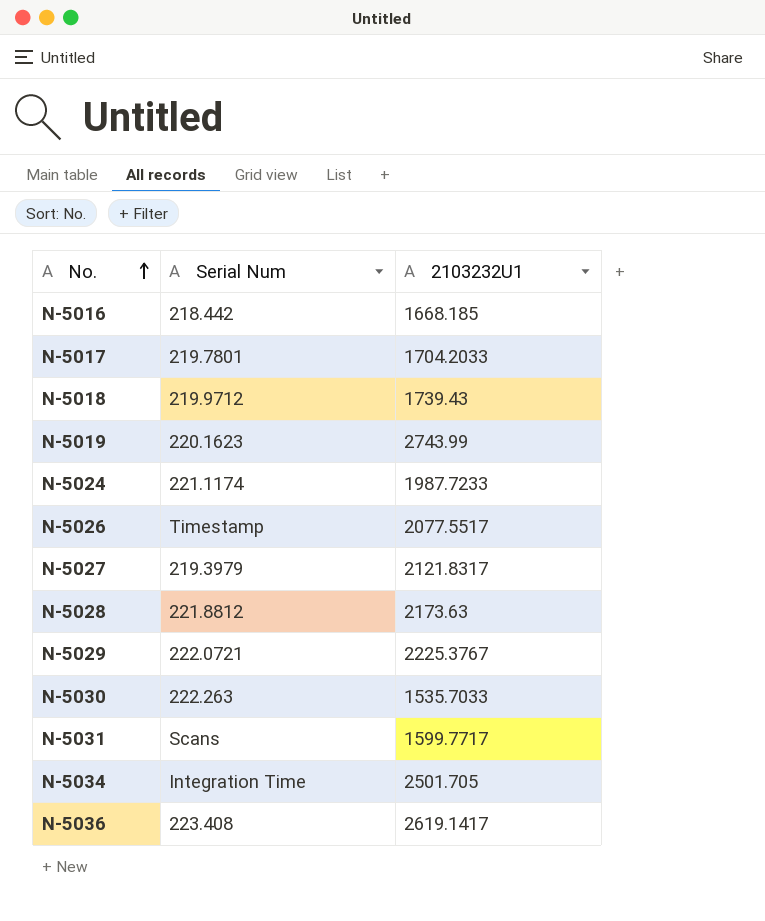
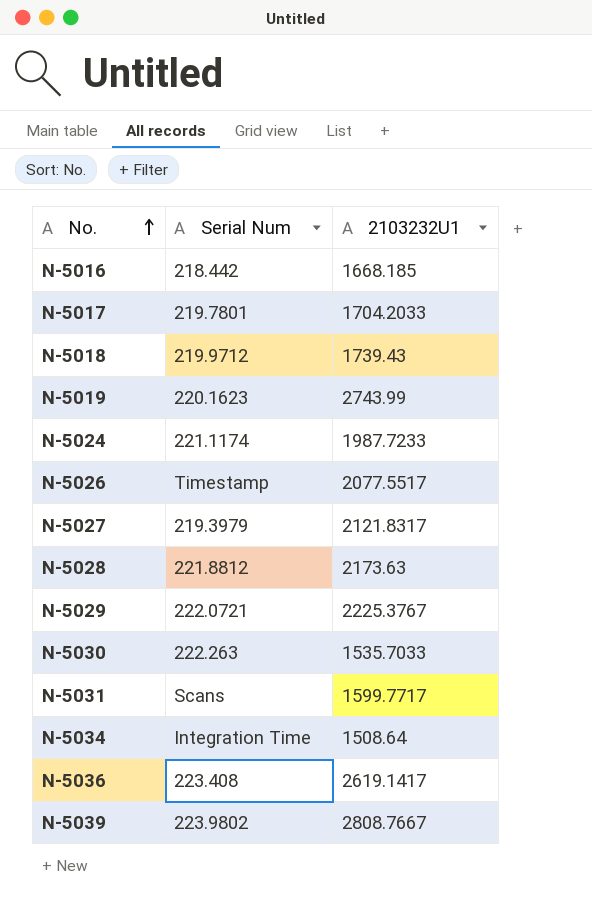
N-5034 | 2103232U1: 2501.705 -> 1508.64
row N-5039: none -> 223.9802 | 2808.7667

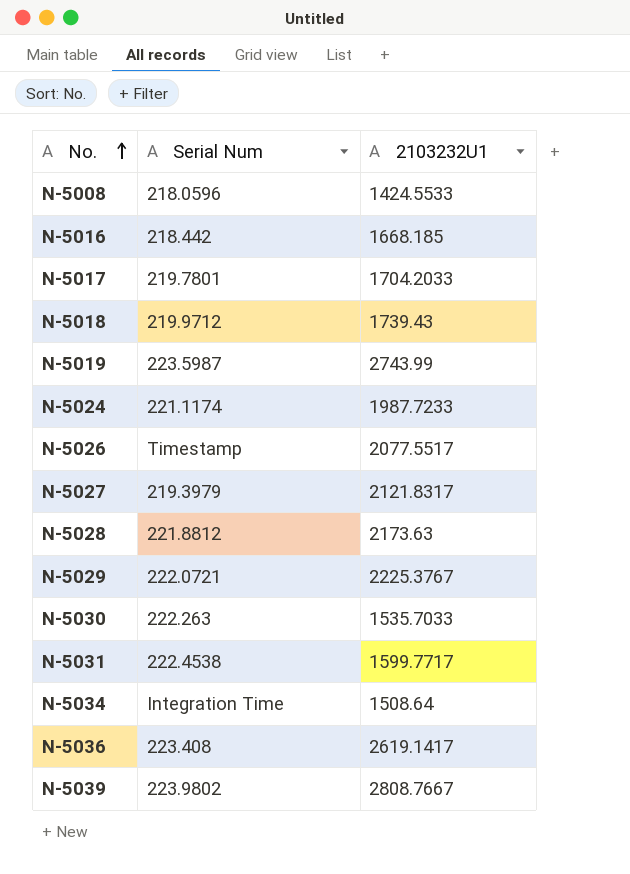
row N-5008: none -> 218.0596 | 1424.5533
N-5019 | Serial Num: 220.1623 -> 223.5987
N-5031 | Serial Num: Scans -> 222.4538

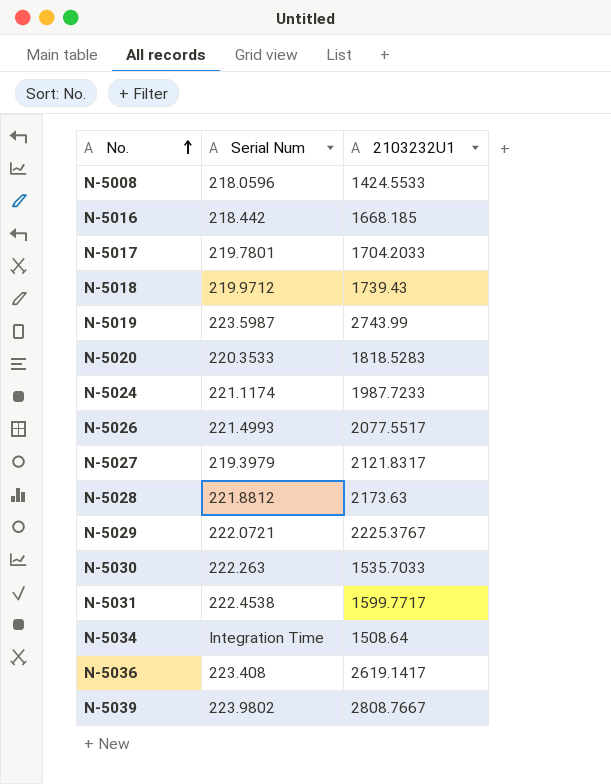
row N-5020: none -> 220.3533 | 1818.5283
N-5026 | Serial Num: Timestamp -> 221.4993

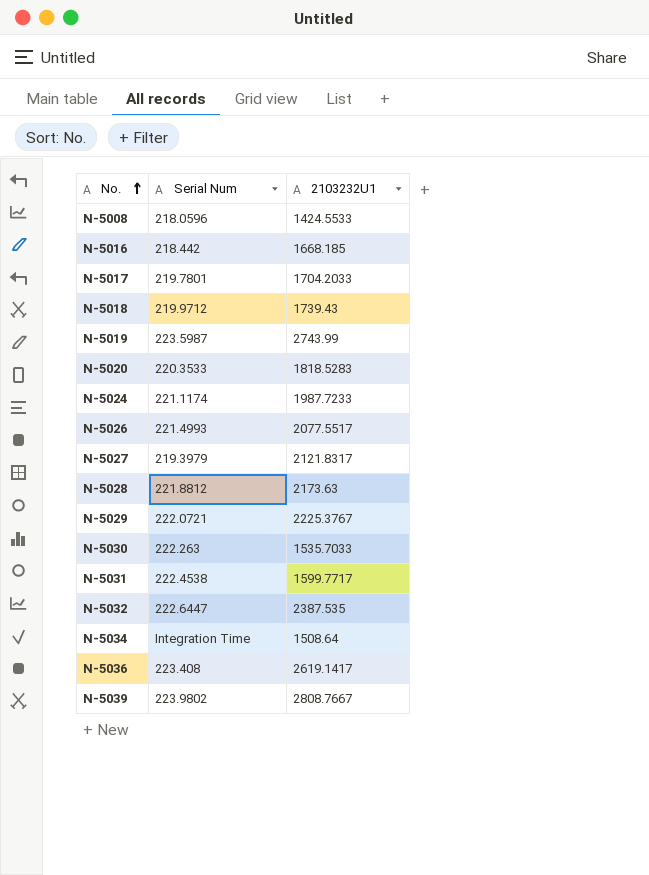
row N-5032: none -> 222.6447 | 2387.535

